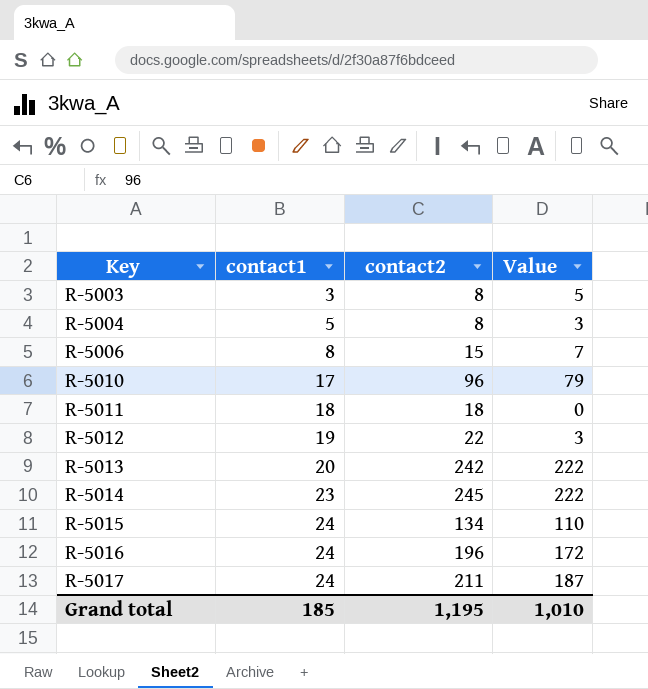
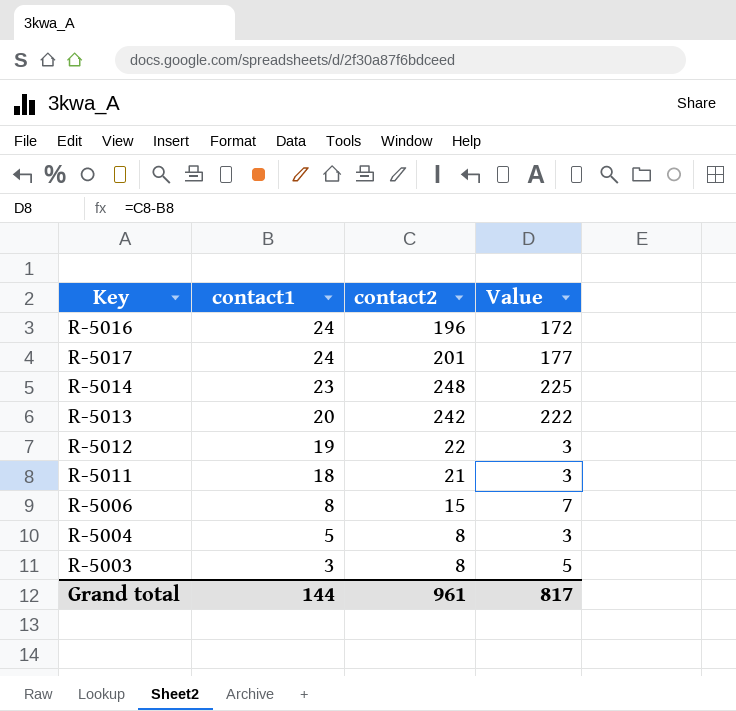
row order: Key ascending -> contact1 descending
row R-5010: 17 | 96 | 79 -> none
row R-5015: 24 | 134 | 110 -> none
R-5017 | contact2: 211 -> 201
R-5017 | Value: 187 -> 177
R-5014 | contact2: 245 -> 248
R-5014 | Value: 222 -> 225
R-5011 | contact2: 18 -> 21
R-5011 | Value: 0 -> 3
Grand total | contact1: 185 -> 144
Grand total | contact2: 1,195 -> 961
Grand total | Value: 1,010 -> 817

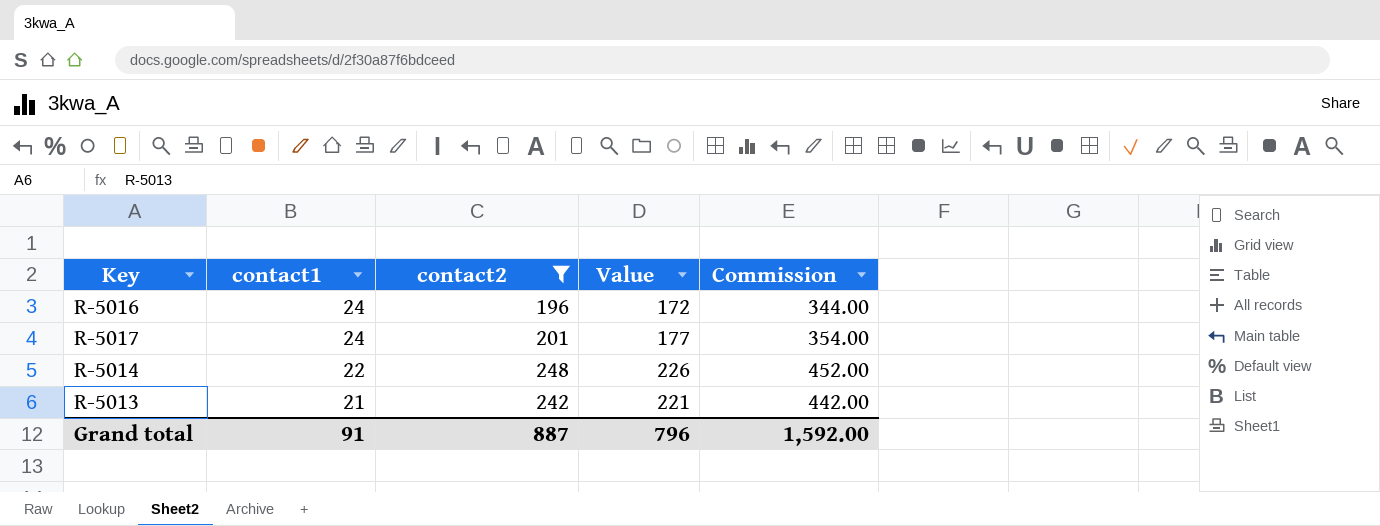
filter: none -> contact2 >= 196
column Commission | formula: none -> [Value] * 2
R-5014 | contact1: 23 -> 22
R-5014 | Value: 225 -> 226
R-5013 | contact1: 20 -> 21
R-5013 | Value: 222 -> 221
Grand total | contact1: 144 -> 91
Grand total | contact2: 961 -> 887
Grand total | Value: 817 -> 796

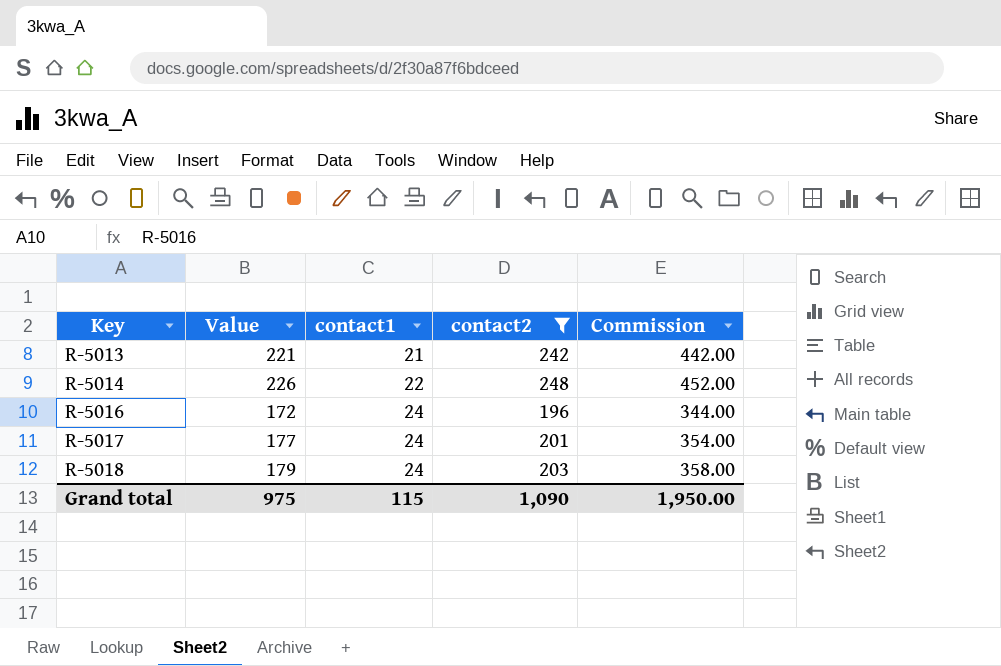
row order: contact1 descending -> Key ascending
column Value | position: 4 -> 2
row R-5018: none -> 179 | 24 | 203 | 358.00
Grand total | Value: 796 -> 975
Grand total | contact1: 91 -> 115
Grand total | contact2: 887 -> 1,090
Grand total | Commission: 1,592.00 -> 1,950.00

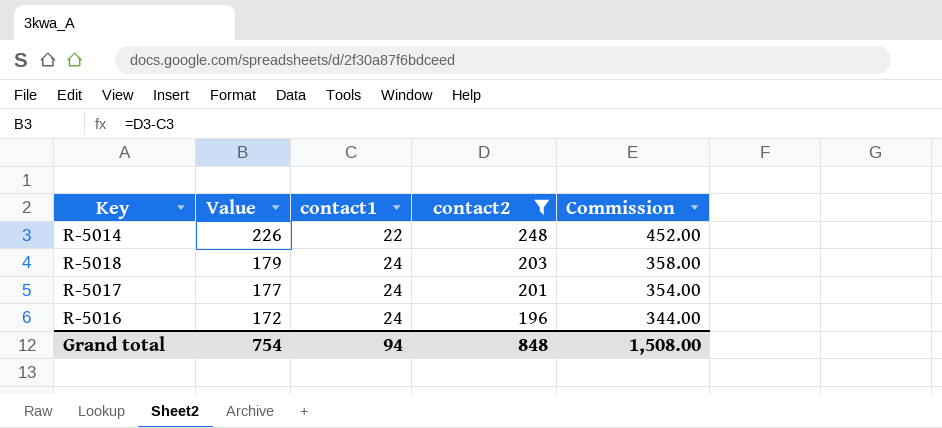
row order: Key ascending -> Value descending
row R-5013: 221 | 21 | 242 | 442.00 -> none
Grand total | Value: 975 -> 754
Grand total | contact1: 115 -> 94
Grand total | contact2: 1,090 -> 848
Grand total | Commission: 1,950.00 -> 1,508.00

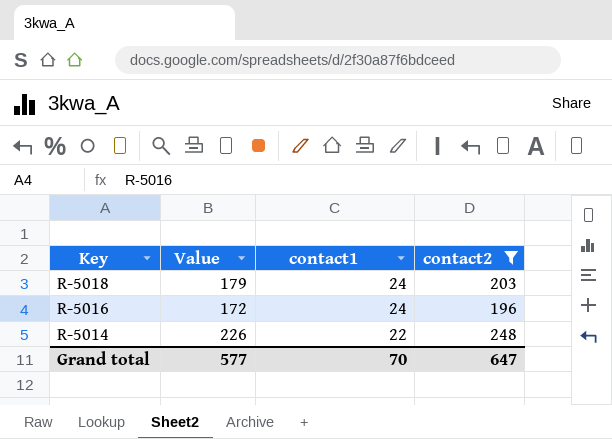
row order: Value descending -> Key descending
column Commission | formula: [Value] * 2 -> none
row R-5017: 177 | 24 | 201 | 354.00 -> none
Grand total | Value: 754 -> 577
Grand total | contact1: 94 -> 70
Grand total | contact2: 848 -> 647

